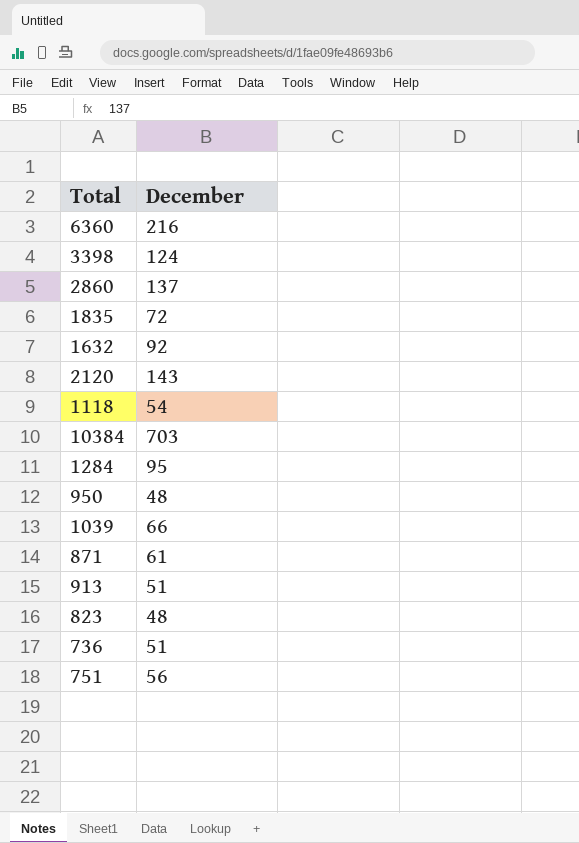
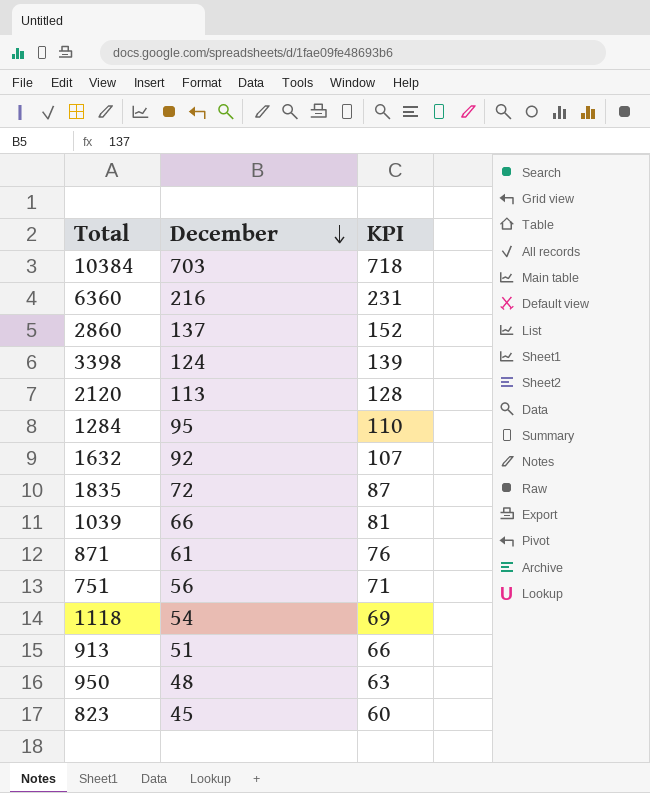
row order: none -> December descending
column KPI | formula: none -> [December] + 15
row 736: 51 -> none
2120 | December: 143 -> 113
823 | December: 48 -> 45

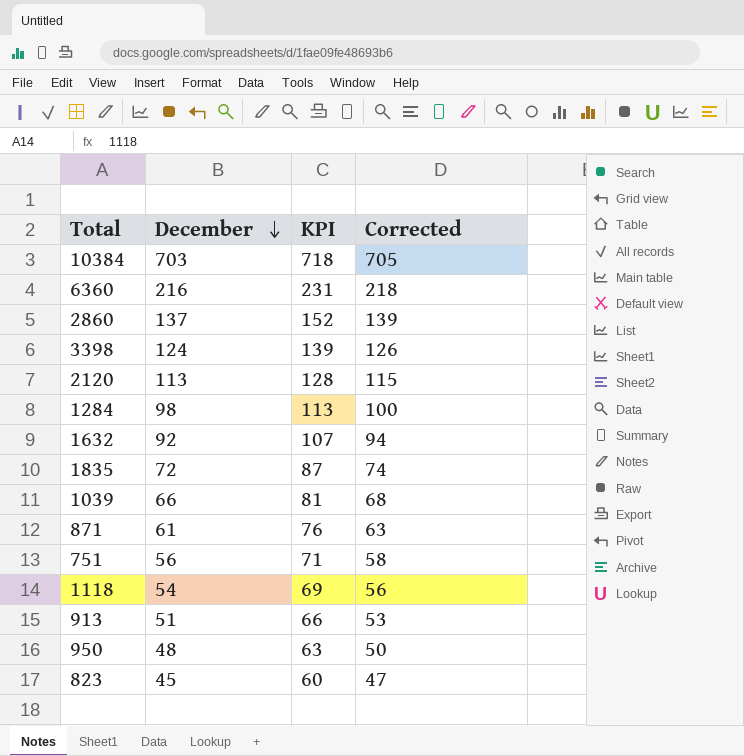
column Corrected | formula: none -> [December] + 2
1284 | December: 95 -> 98
1284 | KPI: 110 -> 113

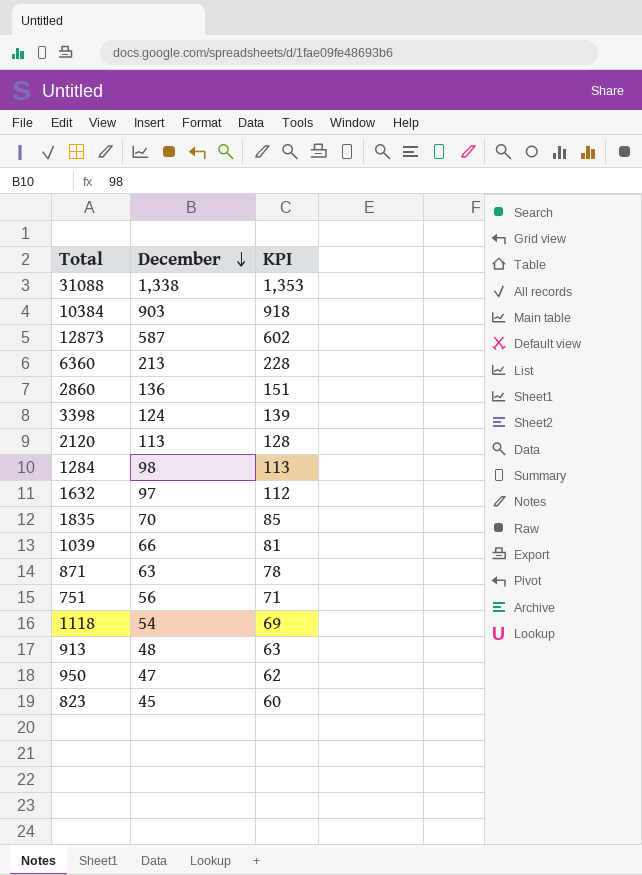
column Corrected | formula: [December] + 2 -> none
row 31088: none -> 1,338 | 1,353
10384 | December: 703 -> 903
10384 | KPI: 718 -> 918
row 12873: none -> 587 | 602
6360 | December: 216 -> 213
6360 | KPI: 231 -> 228
2860 | December: 137 -> 136
2860 | KPI: 152 -> 151
1632 | December: 92 -> 97
1632 | KPI: 107 -> 112
1835 | December: 72 -> 70
1835 | KPI: 87 -> 85
871 | December: 61 -> 63
871 | KPI: 76 -> 78
913 | December: 51 -> 48
913 | KPI: 66 -> 63
950 | December: 48 -> 47
950 | KPI: 63 -> 62

